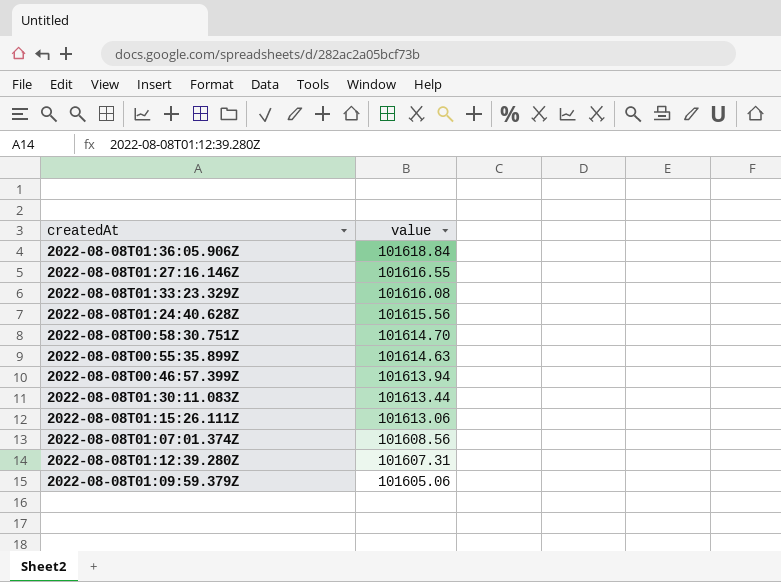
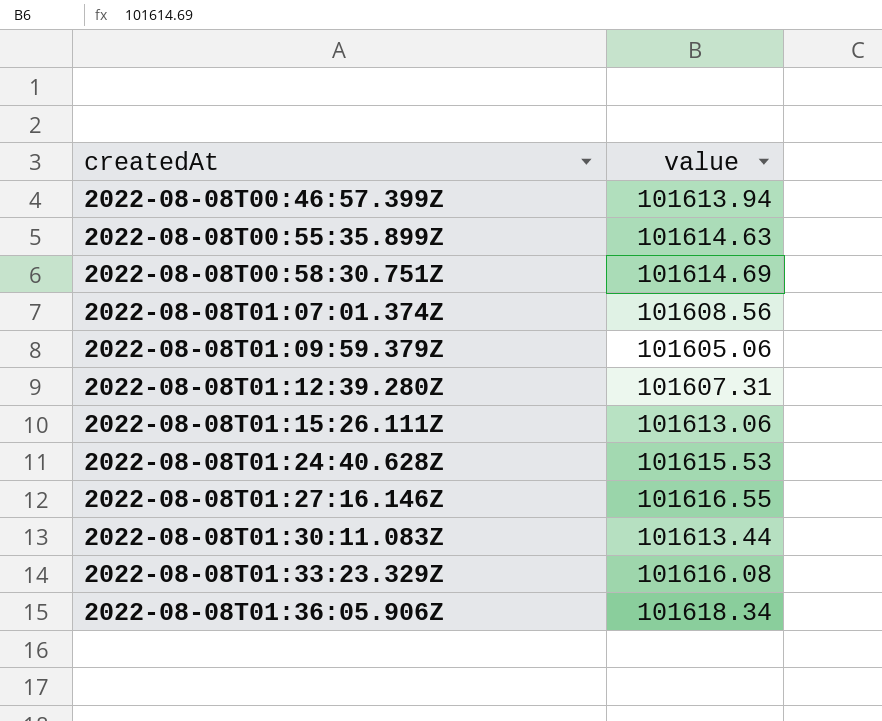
row order: value descending -> createdAt ascending
2022-08-08T00:58:30.751Z | value: 101614.70 -> 101614.69
2022-08-08T01:24:40.628Z | value: 101615.56 -> 101615.53
2022-08-08T01:36:05.906Z | value: 101618.84 -> 101618.34

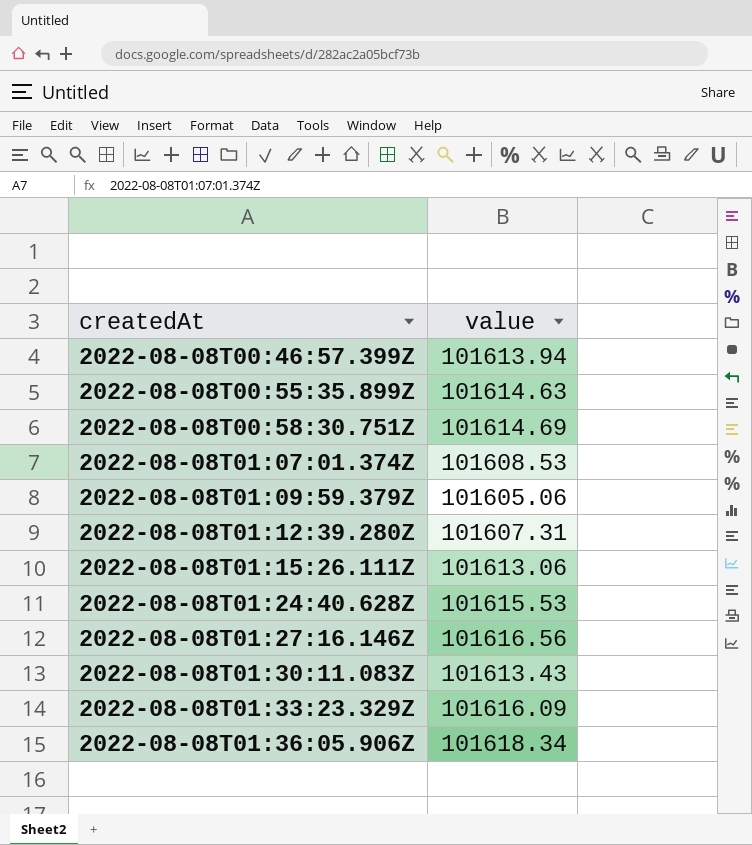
2022-08-08T01:07:01.374Z | value: 101608.56 -> 101608.53
2022-08-08T01:27:16.146Z | value: 101616.55 -> 101616.56
2022-08-08T01:30:11.083Z | value: 101613.44 -> 101613.43
2022-08-08T01:33:23.329Z | value: 101616.08 -> 101616.09

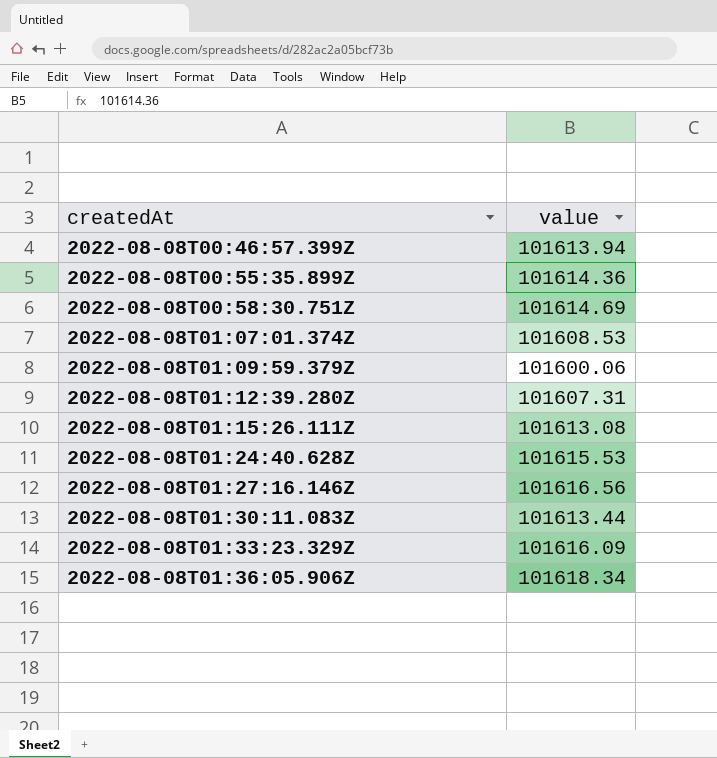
2022-08-08T00:55:35.899Z | value: 101614.63 -> 101614.36
2022-08-08T01:09:59.379Z | value: 101605.06 -> 101600.06
2022-08-08T01:15:26.111Z | value: 101613.06 -> 101613.08
2022-08-08T01:30:11.083Z | value: 101613.43 -> 101613.44

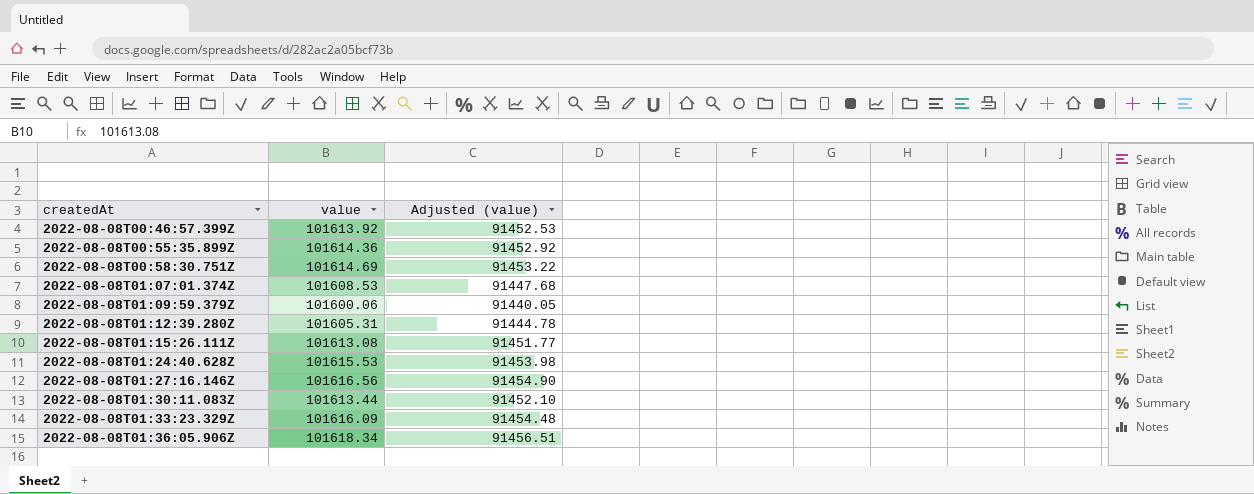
column Adjusted (value) | formula: none -> [value] * 0.9
2022-08-08T00:46:57.399Z | value: 101613.94 -> 101613.92
2022-08-08T01:12:39.280Z | value: 101607.31 -> 101605.31

